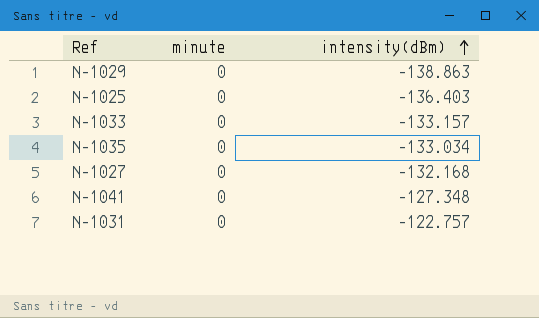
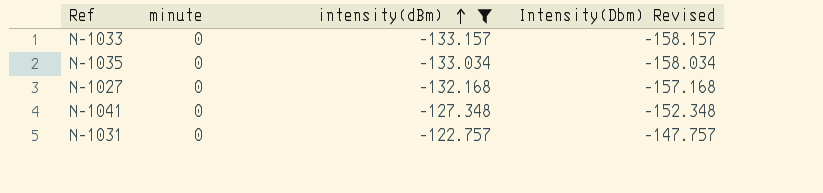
filter: none -> intensity(dBm) >= -133.157
column Intensity(Dbm) Revised | formula: none -> [intensity(dBm)] - 25

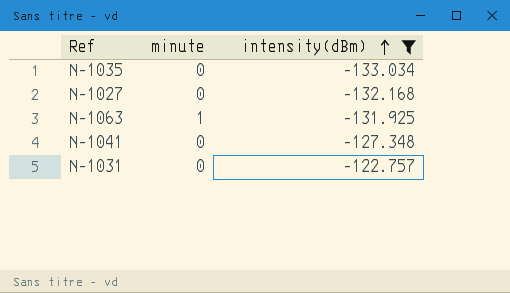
column Intensity(Dbm) Revised | formula: [intensity(dBm)] - 25 -> none
row N-1033: 0 | -133.157 | -158.157 -> none
row N-1063: none -> 1 | -131.925

